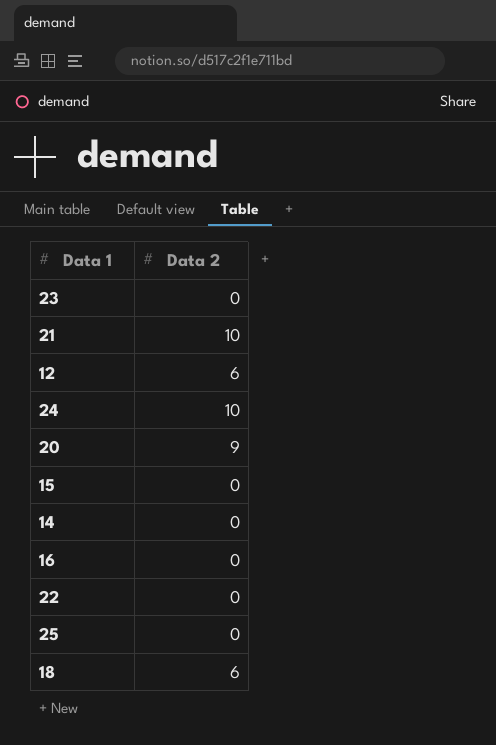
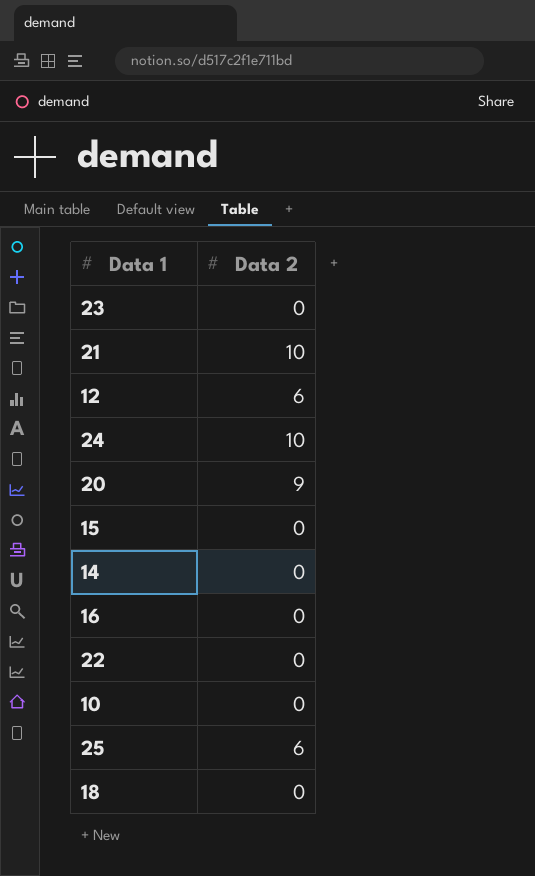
row 10: none -> 0
25 | Data 2: 0 -> 6
18 | Data 2: 6 -> 0

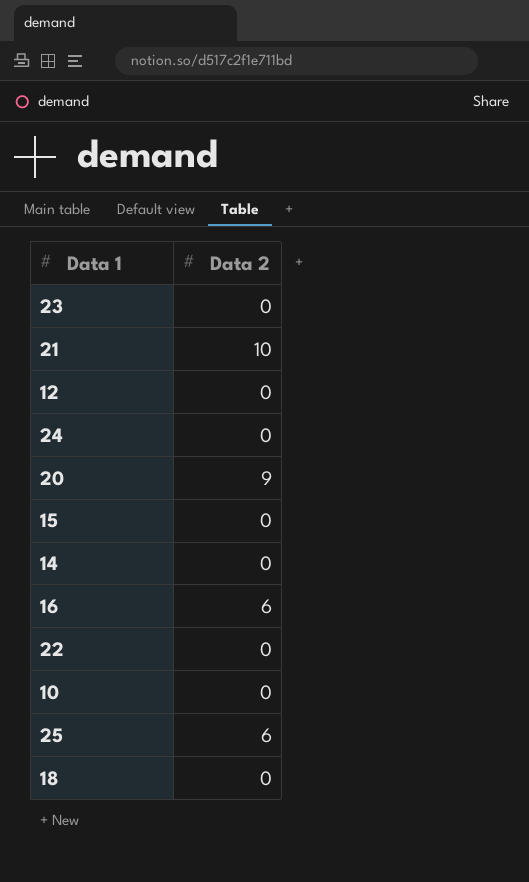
12 | Data 2: 6 -> 0
24 | Data 2: 10 -> 0
16 | Data 2: 0 -> 6

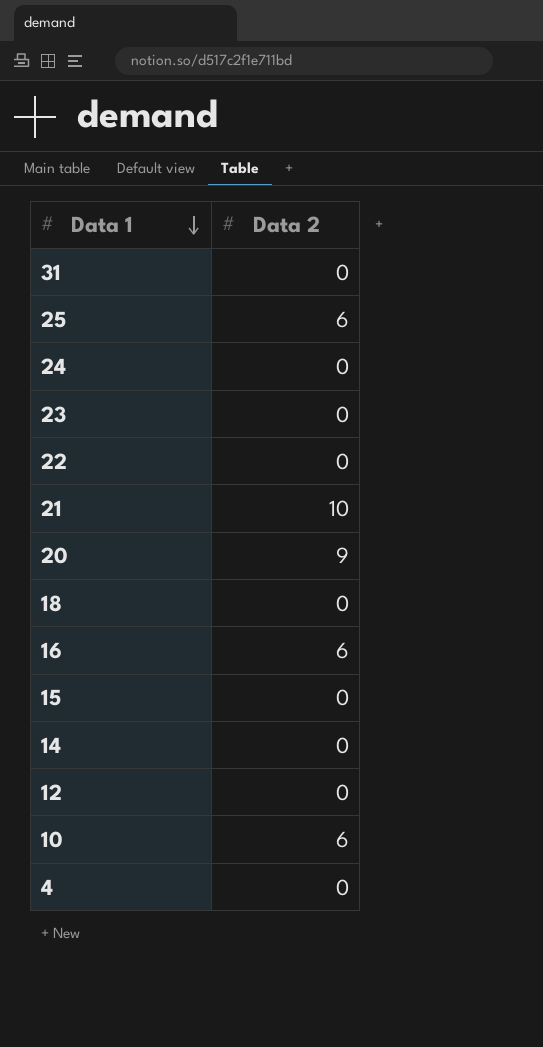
row order: none -> Data 1 descending
row 31: none -> 0
10 | Data 2: 0 -> 6
row 4: none -> 0

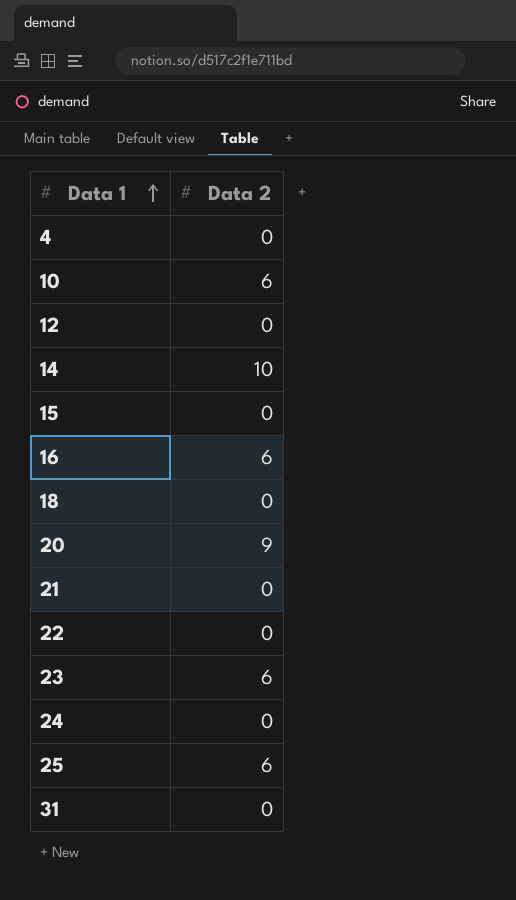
row order: Data 1 descending -> Data 1 ascending
14 | Data 2: 0 -> 10
21 | Data 2: 10 -> 0
23 | Data 2: 0 -> 6

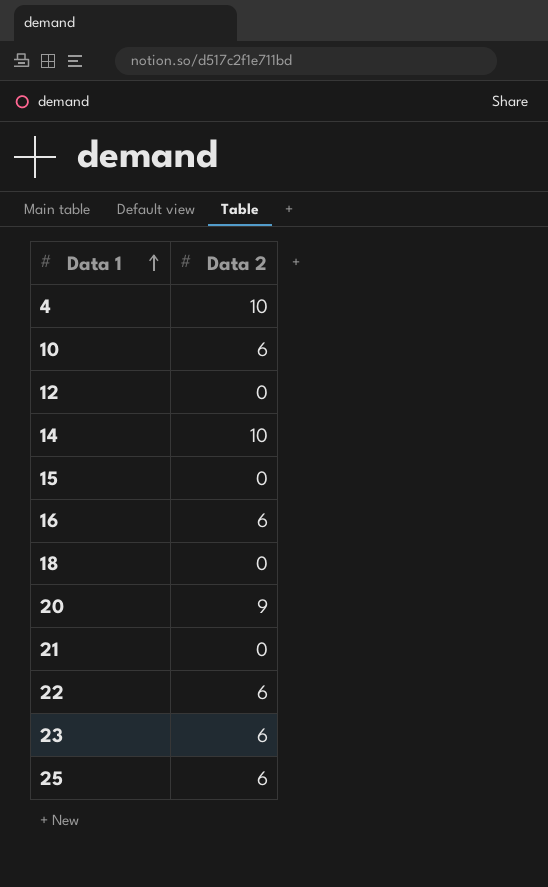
row 24: 0 -> none
row 31: 0 -> none
4 | Data 2: 0 -> 10
22 | Data 2: 0 -> 6

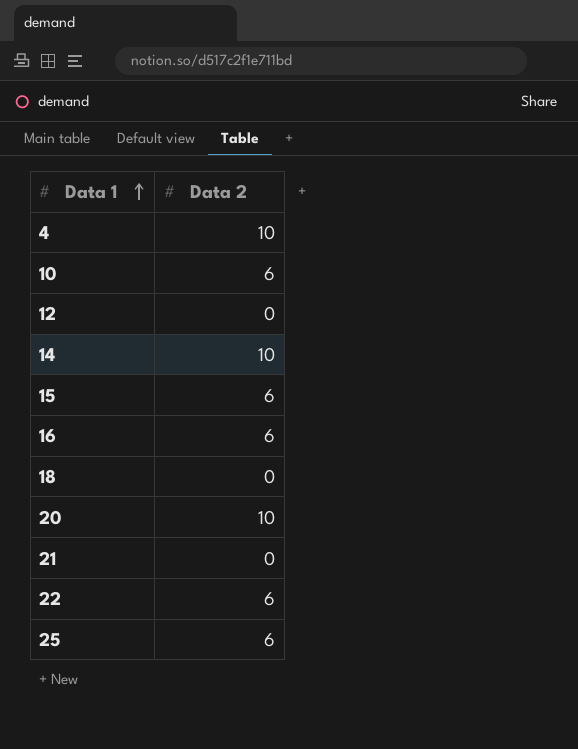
row 23: 6 -> none
15 | Data 2: 0 -> 6
20 | Data 2: 9 -> 10

